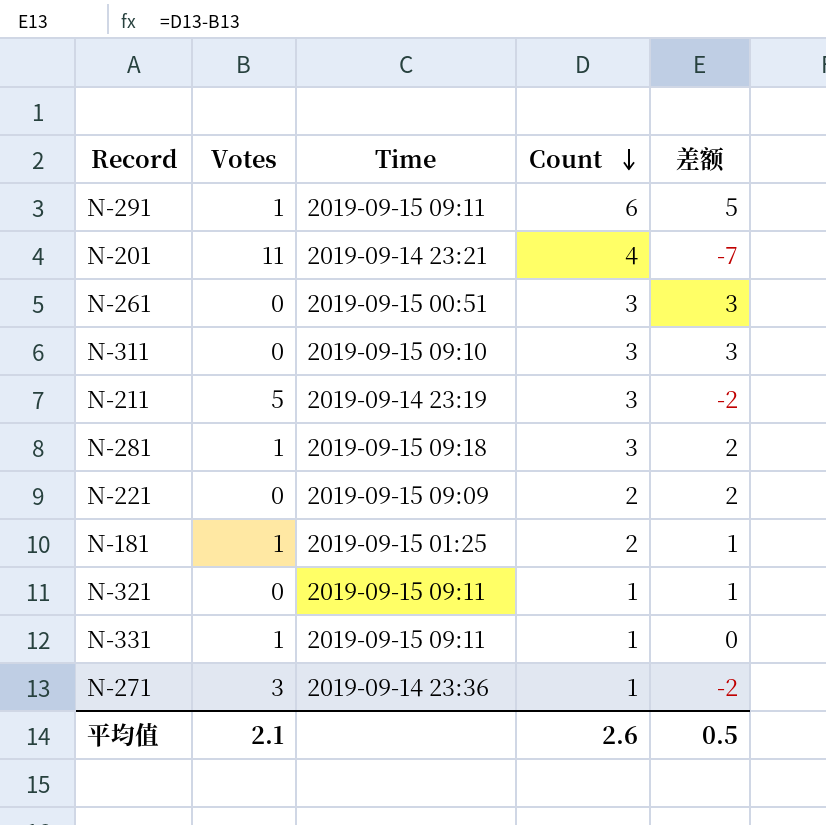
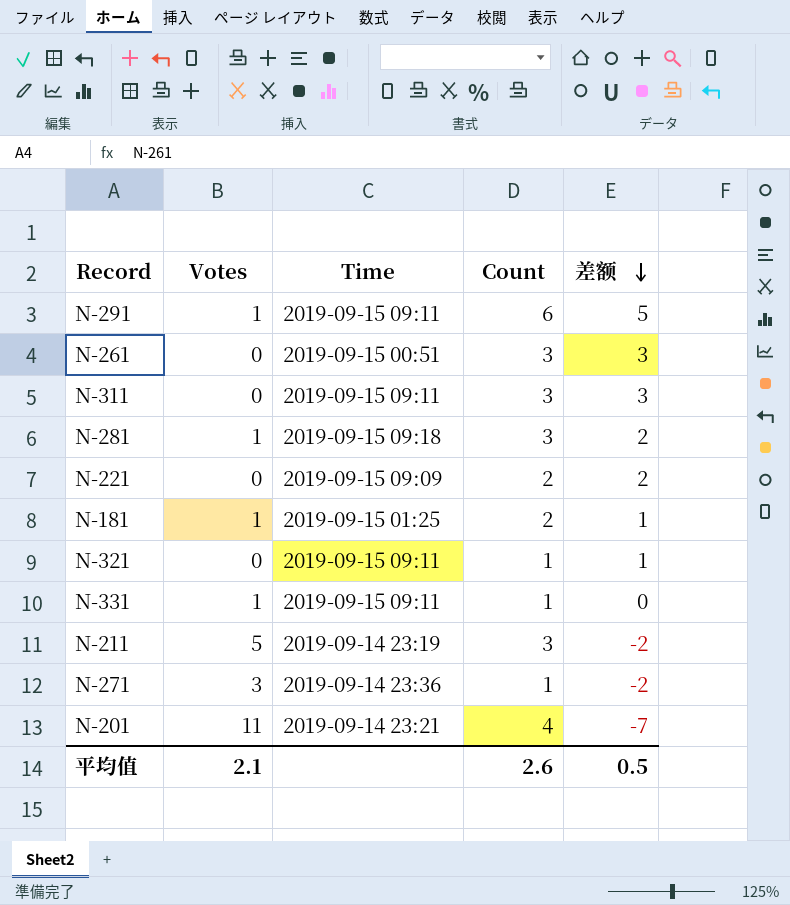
row order: Count descending -> 差额 descending
N-311 | Time: 2019-09-15 09:10 -> 2019-09-15 09:11

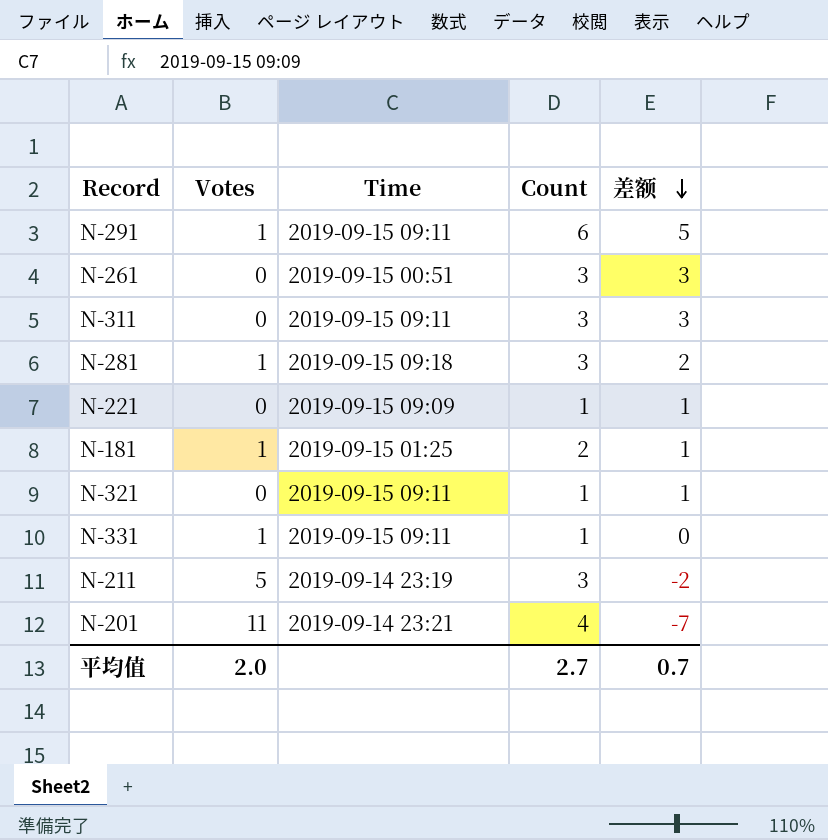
row N-271: 3 | 2019-09-14 23:36 | 1 | -2 -> none
N-221 | Count: 2 -> 1
N-221 | 差额: 2 -> 1
平均值 | Votes: 2.1 -> 2.0
平均值 | Count: 2.6 -> 2.7
平均值 | 差额: 0.5 -> 0.7

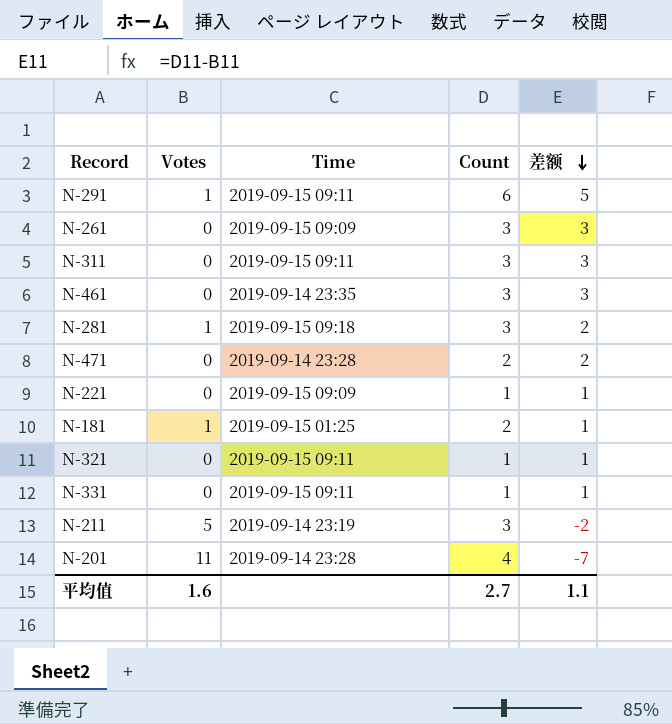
N-261 | Time: 2019-09-15 00:51 -> 2019-09-15 09:09
row N-461: none -> 0 | 2019-09-14 23:35 | 3 | 3
row N-471: none -> 0 | 2019-09-14 23:28 | 2 | 2
N-331 | Votes: 1 -> 0
N-331 | 差额: 0 -> 1
N-201 | Time: 2019-09-14 23:21 -> 2019-09-14 23:28
平均值 | Votes: 2.0 -> 1.6
平均值 | 差额: 0.7 -> 1.1

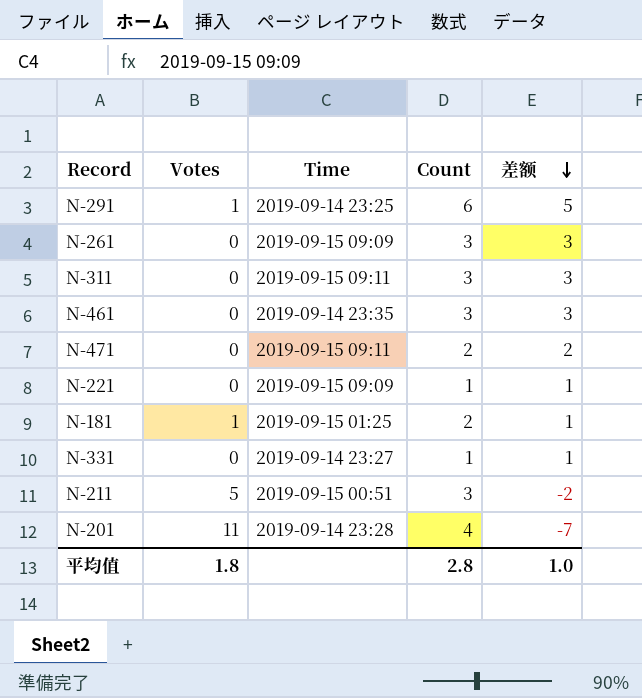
row N-281: 1 | 2019-09-15 09:18 | 3 | 2 -> none
row N-321: 0 | 2019-09-15 09:11 | 1 | 1 -> none
N-291 | Time: 2019-09-15 09:11 -> 2019-09-14 23:25
N-471 | Time: 2019-09-14 23:28 -> 2019-09-15 09:11
N-331 | Time: 2019-09-15 09:11 -> 2019-09-14 23:27
N-211 | Time: 2019-09-14 23:19 -> 2019-09-15 00:51
平均值 | Votes: 1.6 -> 1.8
平均值 | Count: 2.7 -> 2.8
平均值 | 差额: 1.1 -> 1.0

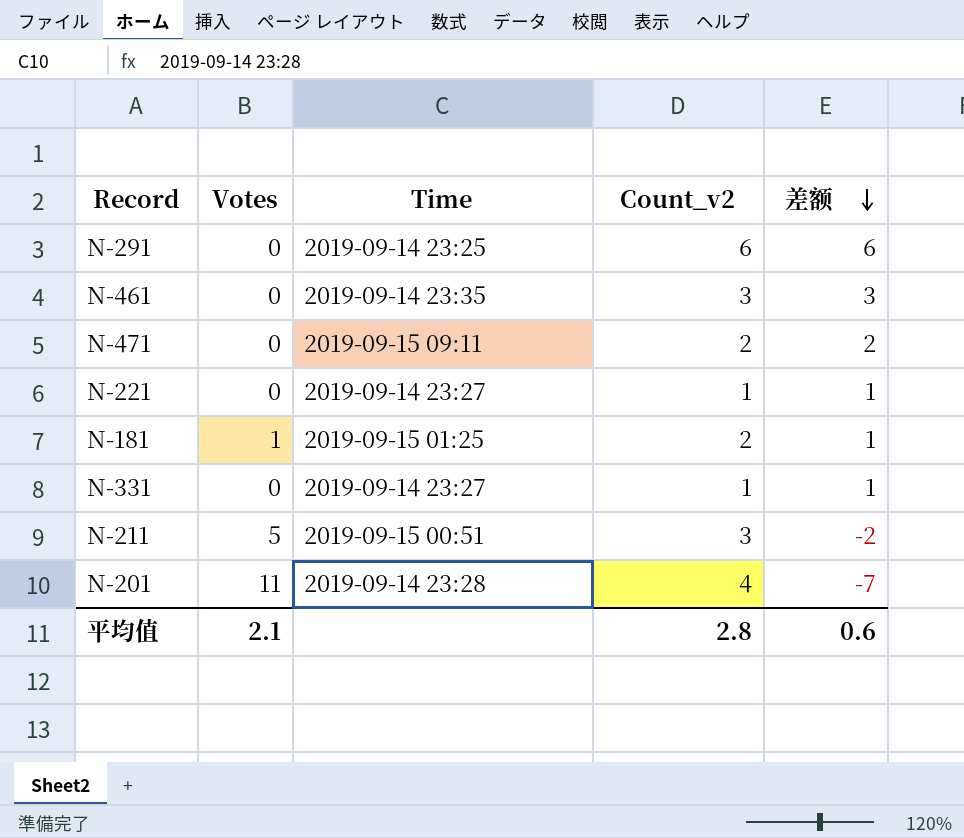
column name: Count -> Count_v2
row N-261: 0 | 2019-09-15 09:09 | 3 | 3 -> none
row N-311: 0 | 2019-09-15 09:11 | 3 | 3 -> none
N-291 | Votes: 1 -> 0
N-291 | 差额: 5 -> 6
N-221 | Time: 2019-09-15 09:09 -> 2019-09-14 23:27
平均值 | Votes: 1.8 -> 2.1
平均值 | 差额: 1.0 -> 0.6

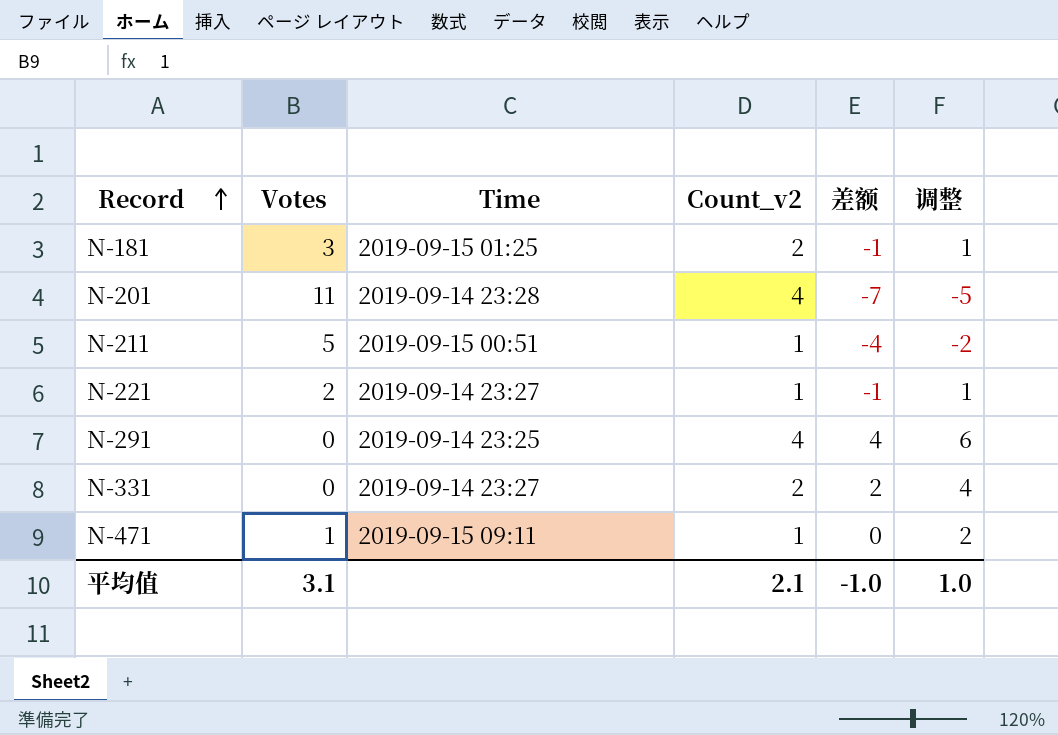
row order: 差额 descending -> Record ascending
column 调整 | formula: none -> [差额] + 2
row N-461: 0 | 2019-09-14 23:35 | 3 | 3 -> none
N-181 | Votes: 1 -> 3
N-181 | 差额: 1 -> -1
N-211 | Count_v2: 3 -> 1
N-211 | 差额: -2 -> -4
N-221 | Votes: 0 -> 2
N-221 | 差额: 1 -> -1
N-291 | Count_v2: 6 -> 4
N-291 | 差额: 6 -> 4
N-331 | Count_v2: 1 -> 2
N-331 | 差额: 1 -> 2
N-471 | Votes: 0 -> 1
N-471 | Count_v2: 2 -> 1
N-471 | 差额: 2 -> 0
平均值 | Votes: 2.1 -> 3.1
平均值 | Count_v2: 2.8 -> 2.1
平均值 | 差额: 0.6 -> -1.0

